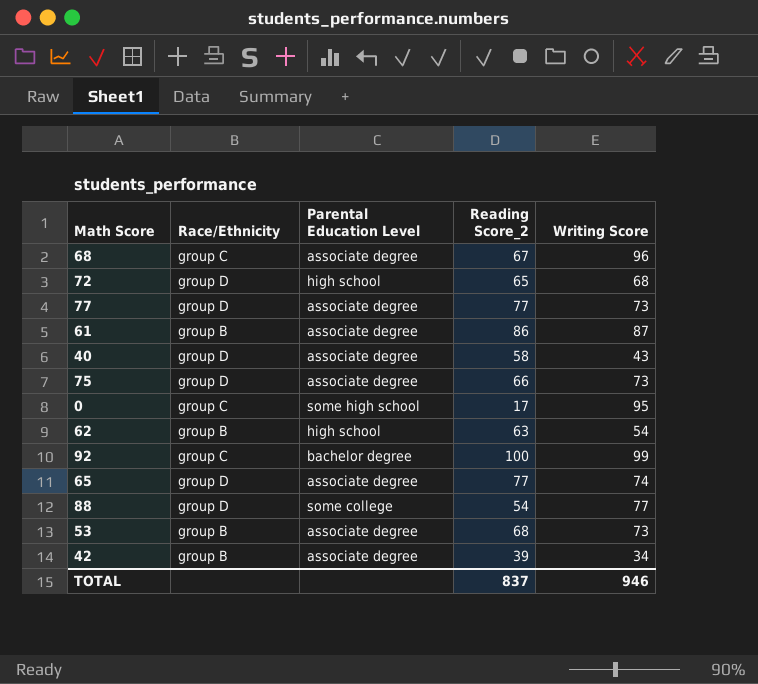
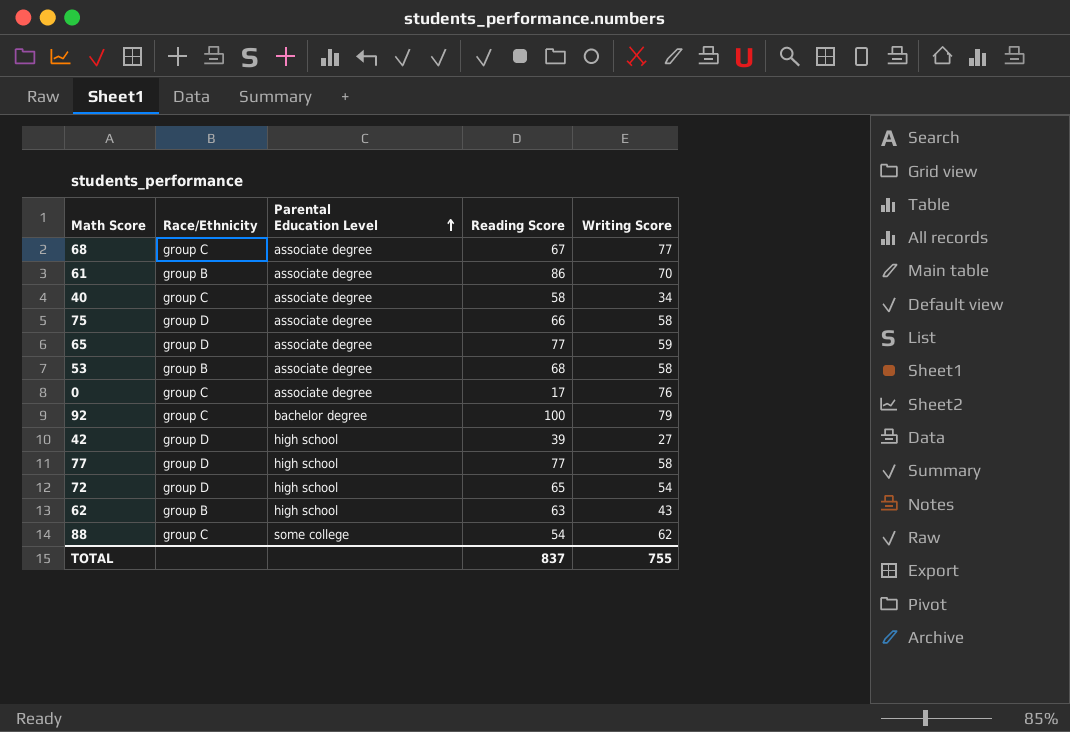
row order: none -> Parental Education Level ascending
column name: Reading Score_2 -> Reading Score
68 | Writing Score: 96 -> 77
61 | Writing Score: 87 -> 70
40 | Race/Ethnicity: group D -> group C
40 | Writing Score: 43 -> 34
75 | Writing Score: 73 -> 58
65 | Writing Score: 74 -> 59
53 | Writing Score: 73 -> 58
0 | Parental Education Level: some high school -> associate degree
0 | Writing Score: 95 -> 76
92 | Writing Score: 99 -> 79
42 | Race/Ethnicity: group B -> group D
42 | Parental Education Level: associate degree -> high school
42 | Writing Score: 34 -> 27
77 | Parental Education Level: associate degree -> high school
77 | Writing Score: 73 -> 58
72 | Writing Score: 68 -> 54
62 | Writing Score: 54 -> 43
88 | Race/Ethnicity: group D -> group C
88 | Writing Score: 77 -> 62
TOTAL | Writing Score: 946 -> 755

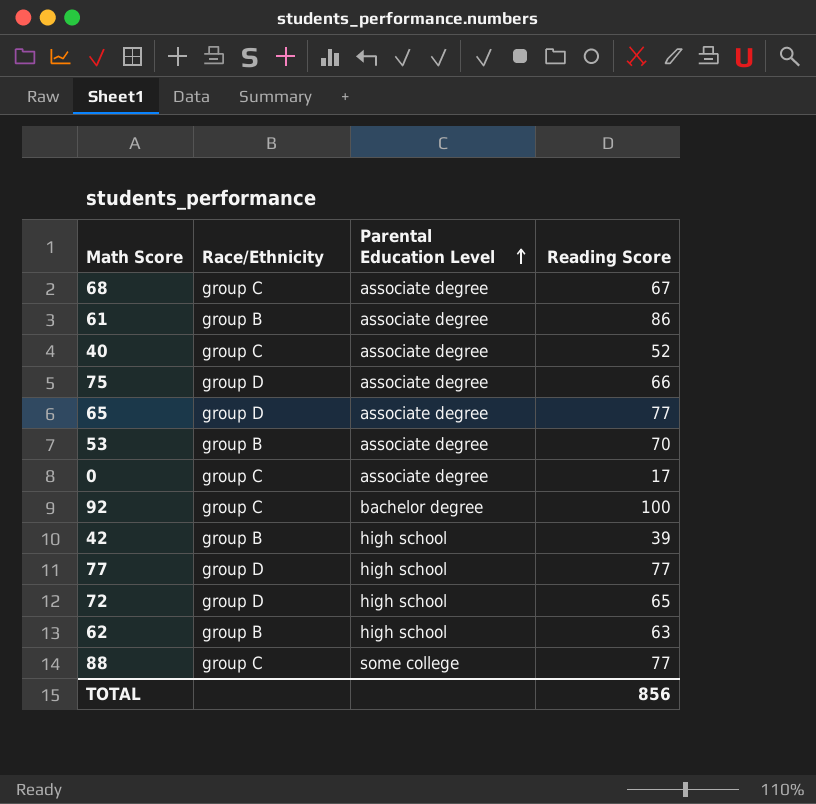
column Writing Score | position: 5 -> none
40 | Reading Score: 58 -> 52
53 | Reading Score: 68 -> 70
42 | Race/Ethnicity: group D -> group B
88 | Reading Score: 54 -> 77
TOTAL | Reading Score: 837 -> 856

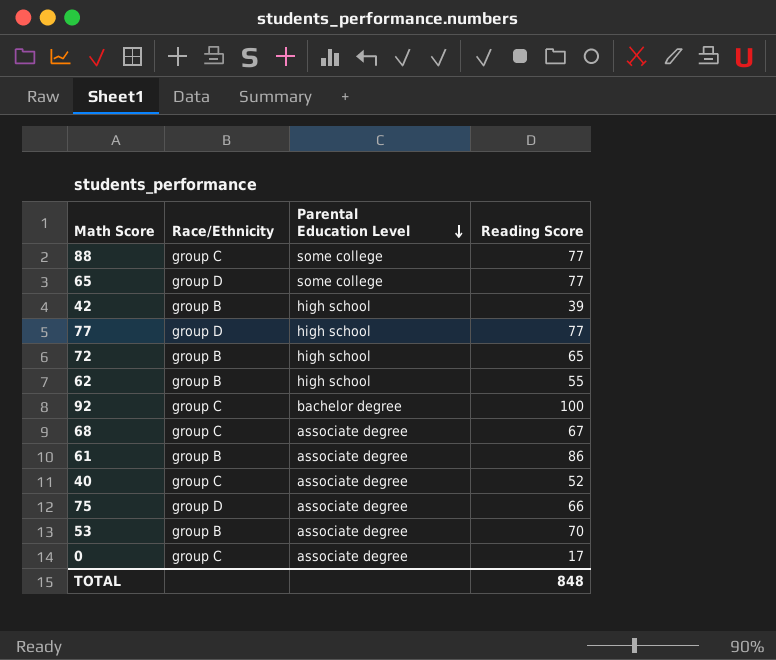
row order: Parental Education Level ascending -> Parental Education Level descending
65 | Parental Education Level: associate degree -> some college
72 | Race/Ethnicity: group D -> group B
62 | Reading Score: 63 -> 55
TOTAL | Reading Score: 856 -> 848

